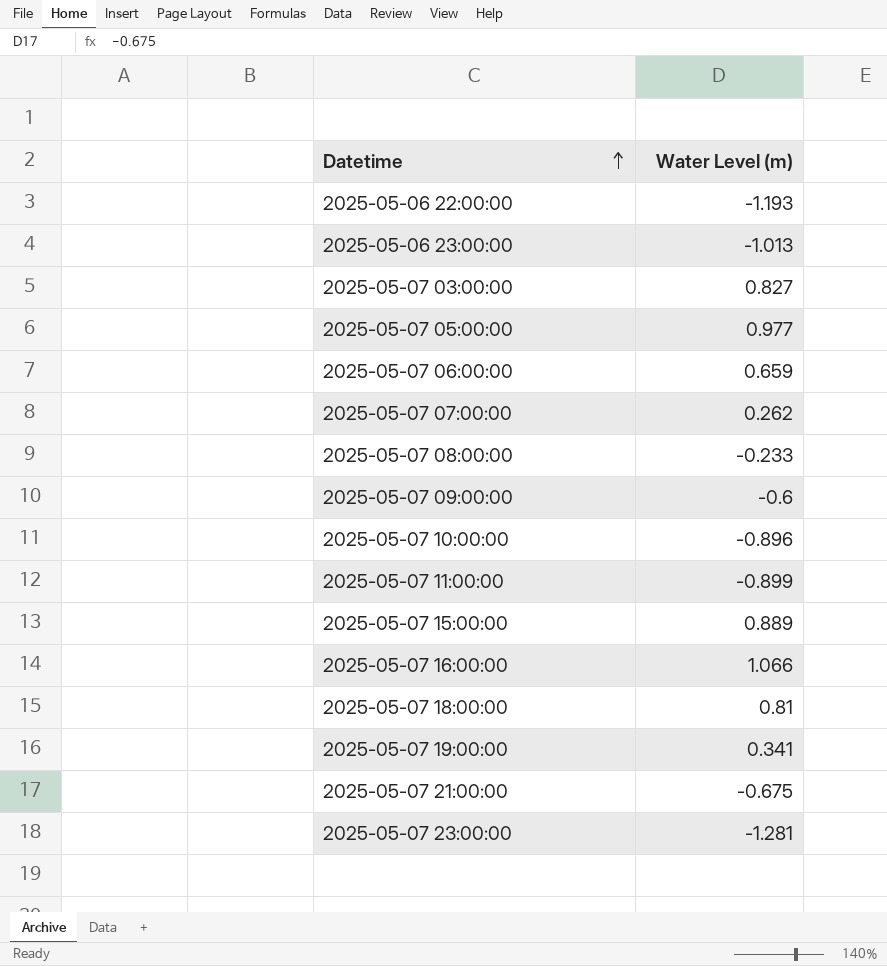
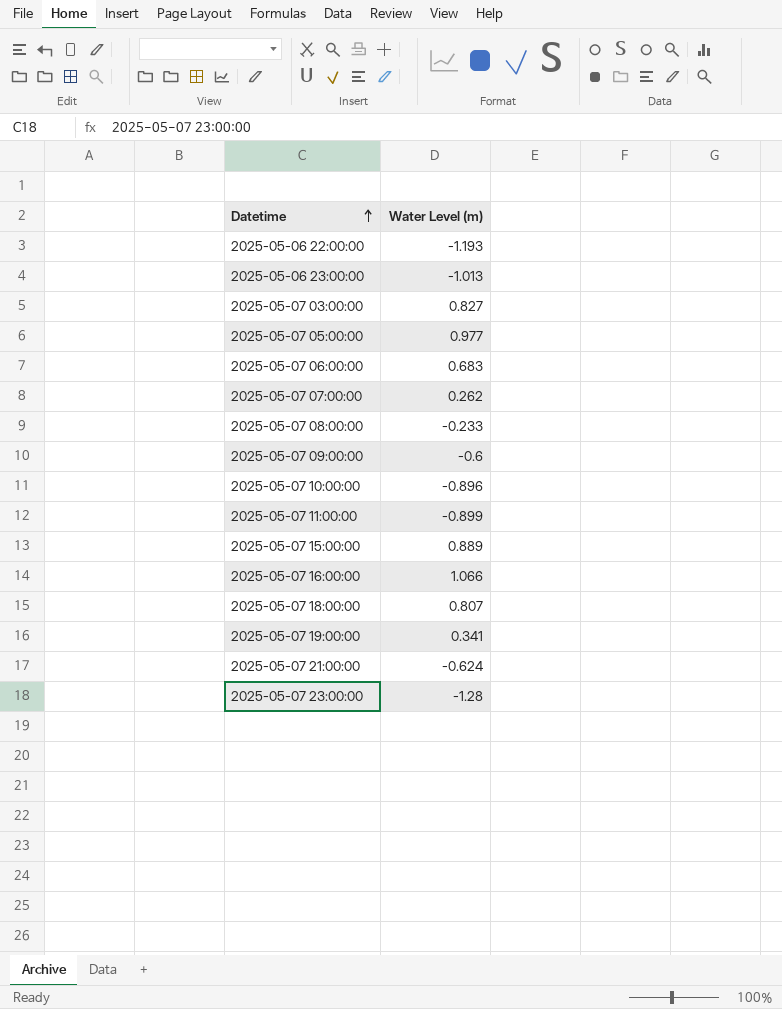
2025-05-07 06:00:00 | Water Level (m): 0.659 -> 0.683
2025-05-07 18:00:00 | Water Level (m): 0.81 -> 0.807
2025-05-07 21:00:00 | Water Level (m): -0.675 -> -0.624
2025-05-07 23:00:00 | Water Level (m): -1.281 -> -1.28

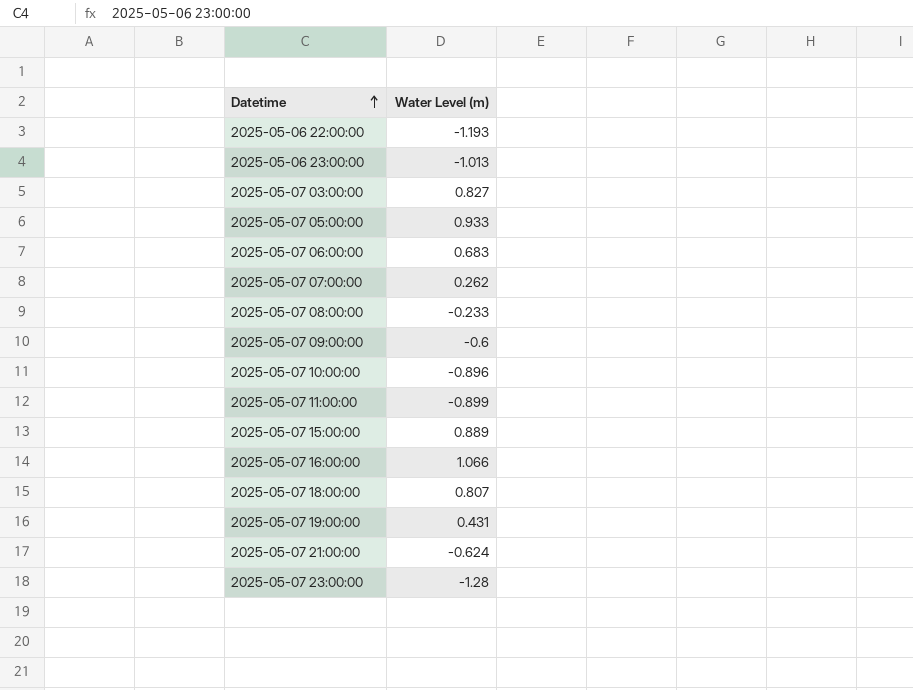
2025-05-07 05:00:00 | Water Level (m): 0.977 -> 0.933
2025-05-07 19:00:00 | Water Level (m): 0.341 -> 0.431

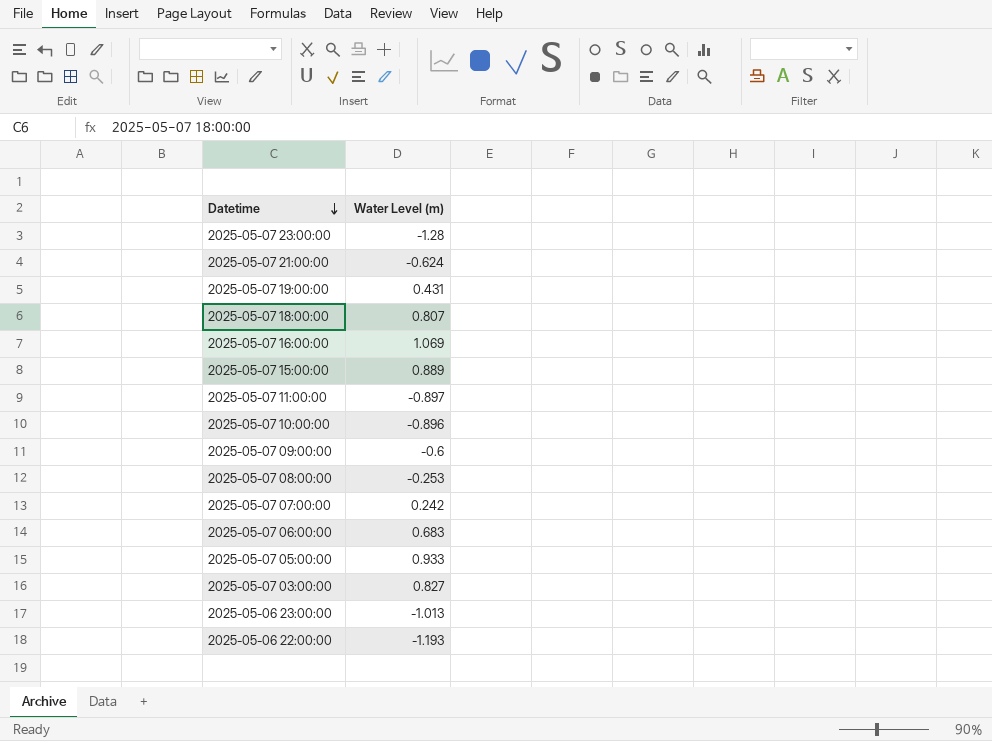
row order: Datetime ascending -> Datetime descending
2025-05-07 16:00:00 | Water Level (m): 1.066 -> 1.069
2025-05-07 11:00:00 | Water Level (m): -0.899 -> -0.897
2025-05-07 08:00:00 | Water Level (m): -0.233 -> -0.253
2025-05-07 07:00:00 | Water Level (m): 0.262 -> 0.242

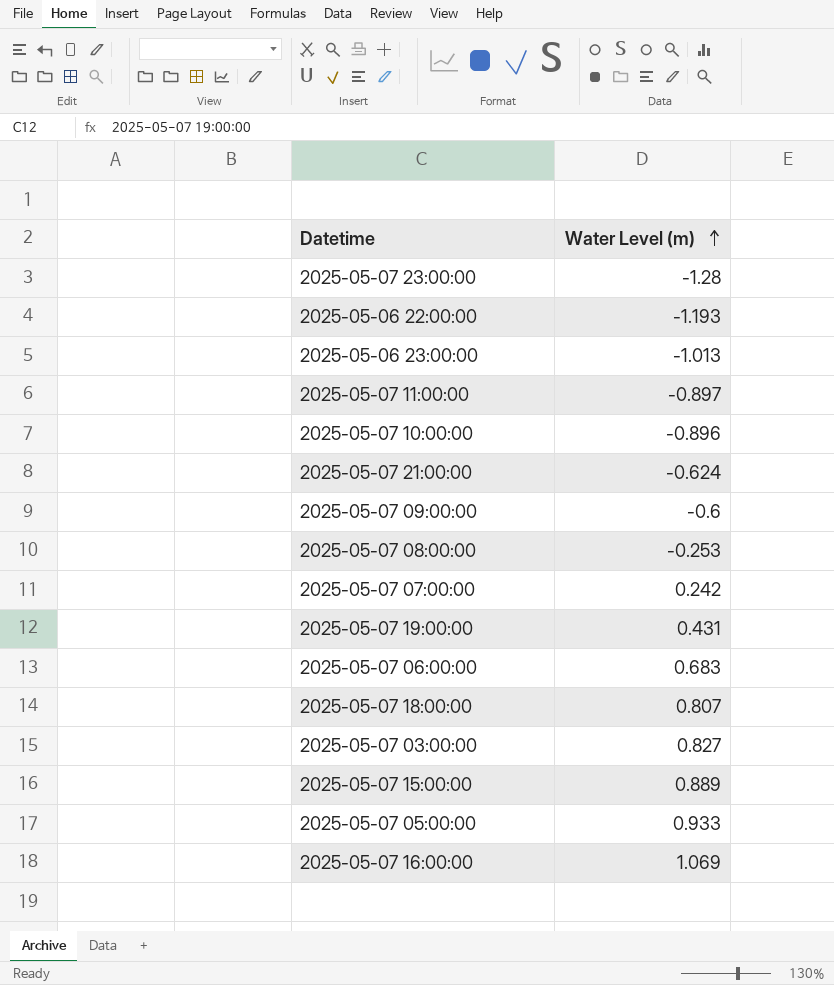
row order: Datetime descending -> Water Level (m) ascending

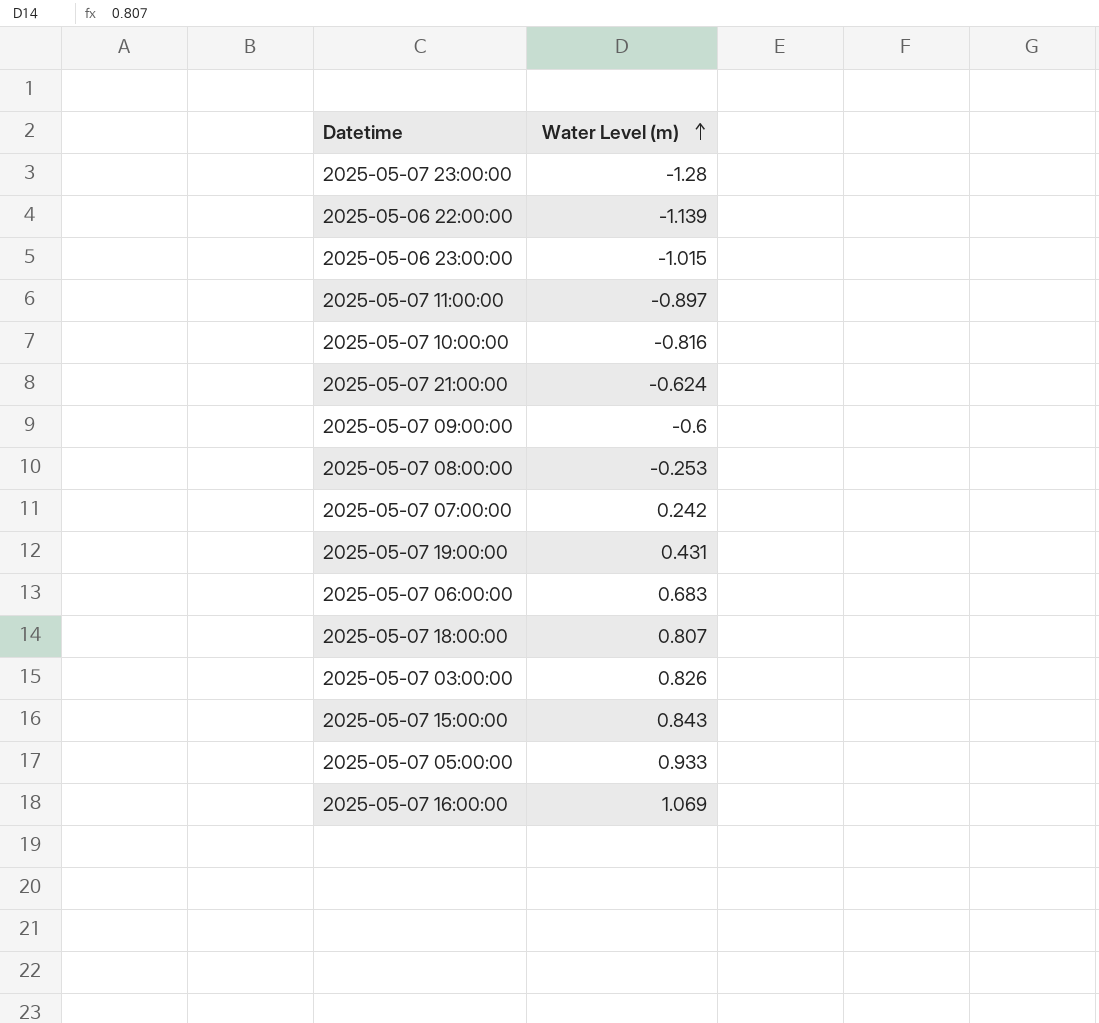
2025-05-06 22:00:00 | Water Level (m): -1.193 -> -1.139
2025-05-06 23:00:00 | Water Level (m): -1.013 -> -1.015
2025-05-07 10:00:00 | Water Level (m): -0.896 -> -0.816
2025-05-07 03:00:00 | Water Level (m): 0.827 -> 0.826
2025-05-07 15:00:00 | Water Level (m): 0.889 -> 0.843

